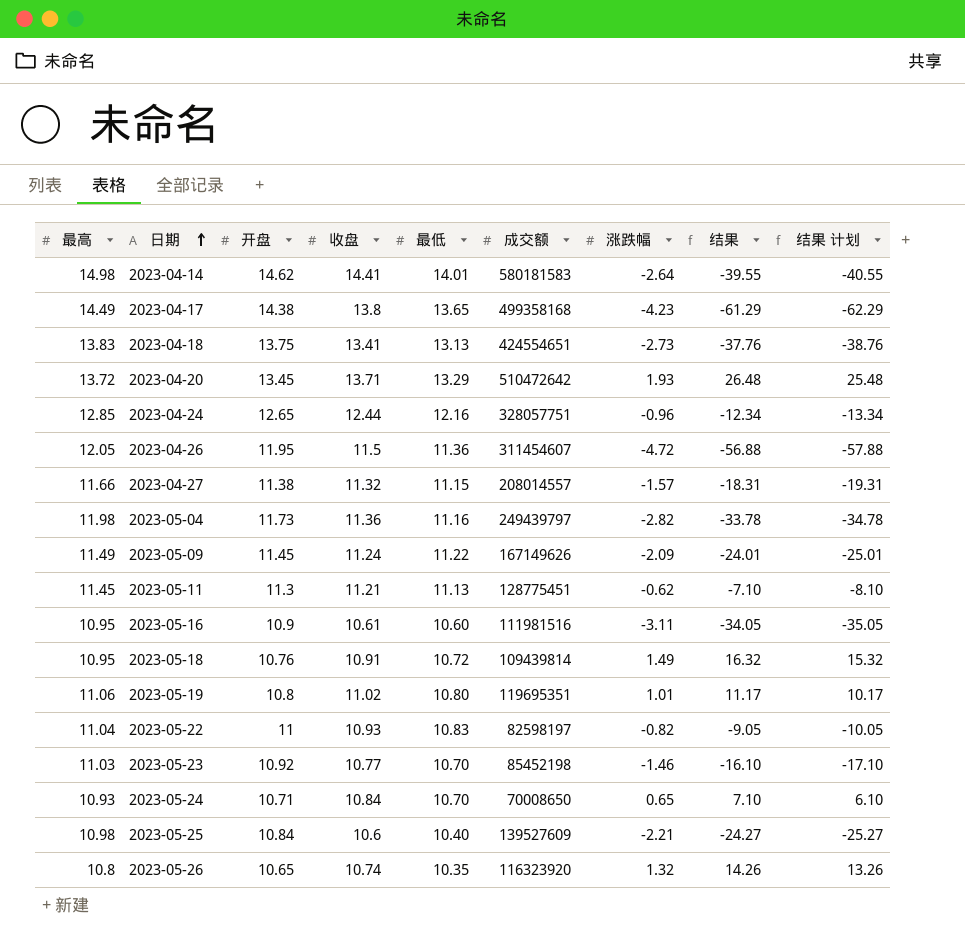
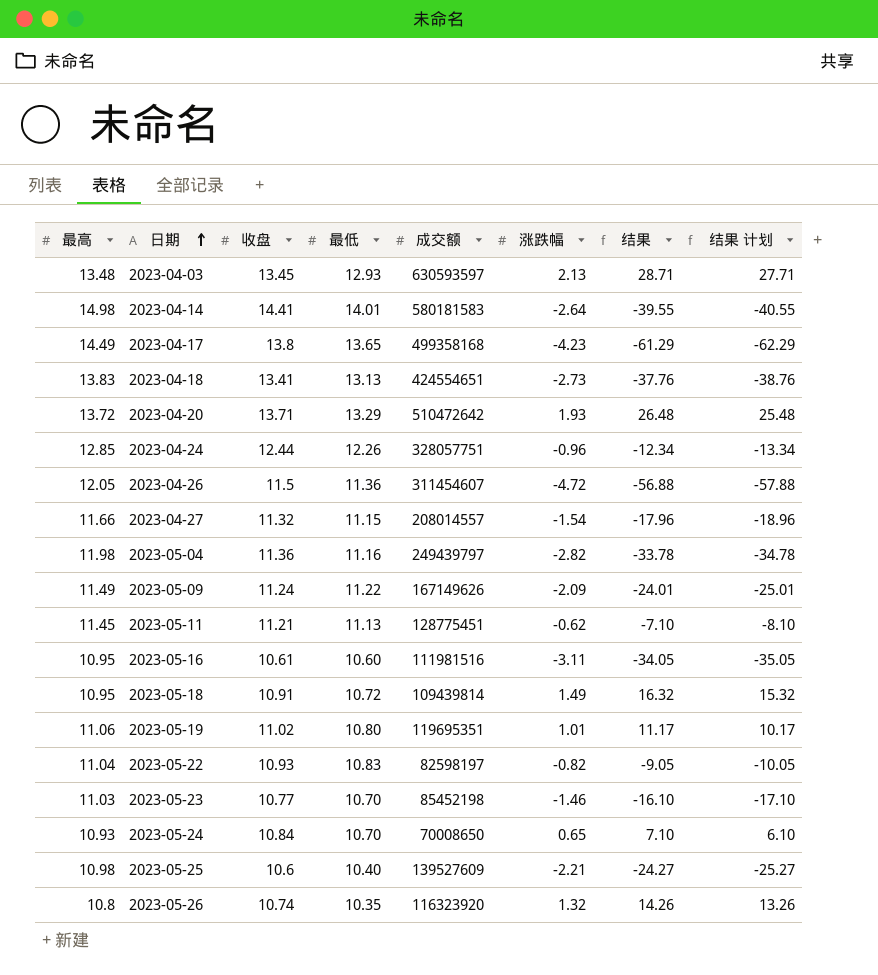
column 开盘 | position: 3 -> none
row 2023-04-03: none -> 13.48 | 13.45 | 12.93 | 630593597 | 2.13 | 28.71 | 27.71
2023-04-24 | 最低: 12.16 -> 12.26
2023-04-27 | 涨跌幅: -1.57 -> -1.54
2023-04-27 | 结果: -18.31 -> -17.96
2023-04-27 | 结果 计划: -19.31 -> -18.96

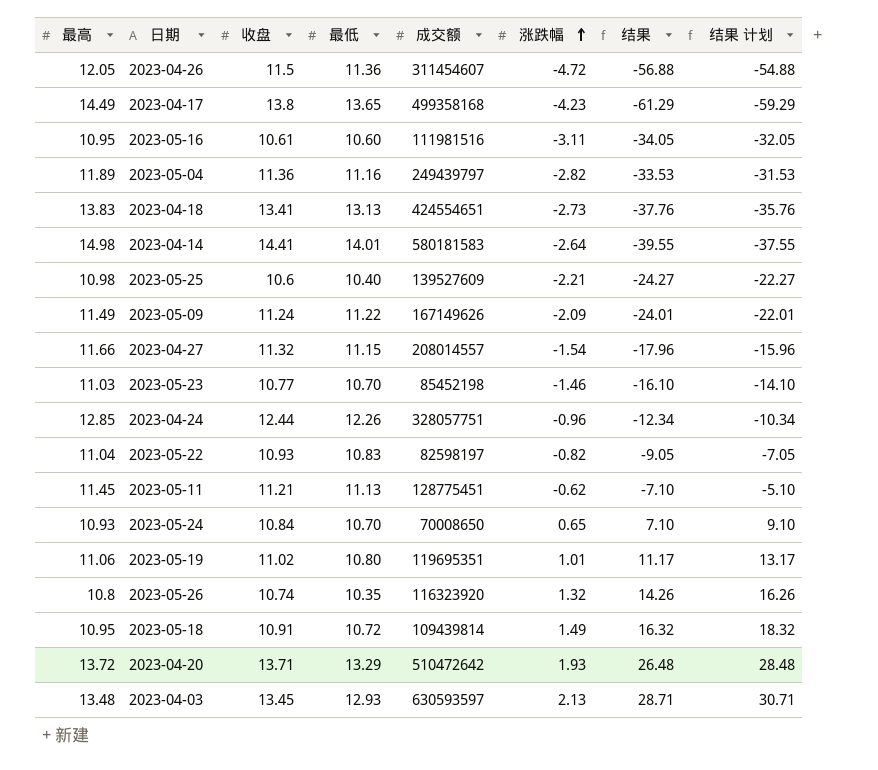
row order: 日期 ascending -> 涨跌幅 ascending
column 结果 计划 | formula: [结果] - 1 -> [结果] + 2
2023-05-04 | 最高: 11.98 -> 11.89
2023-05-04 | 结果: -33.78 -> -33.53

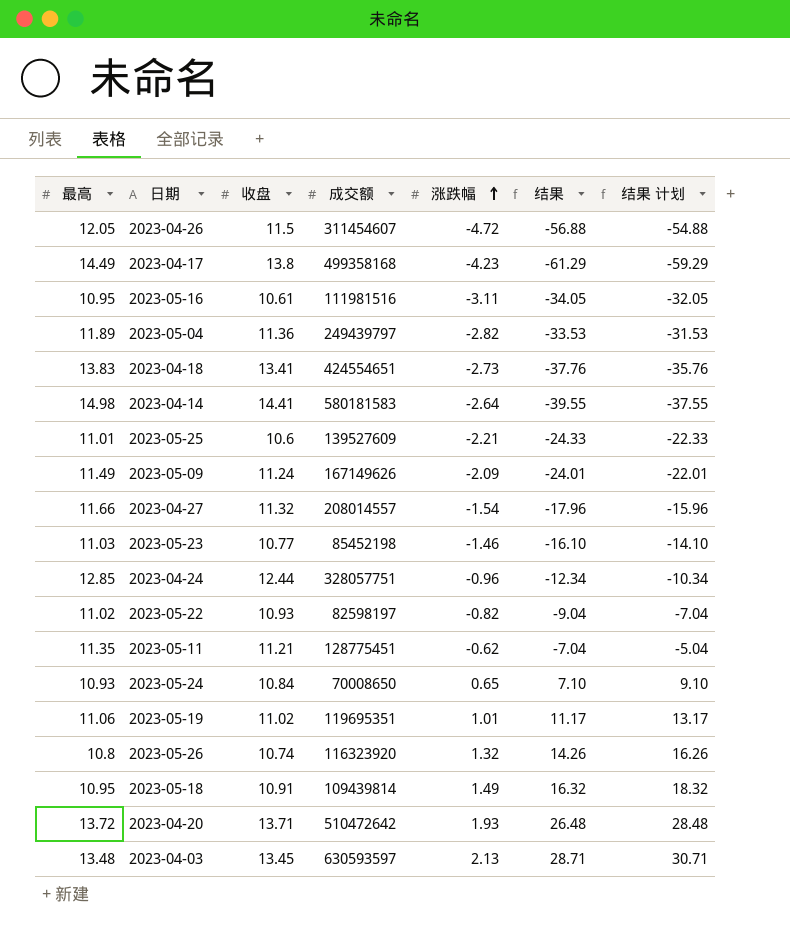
column 最低 | position: 4 -> none
2023-05-25 | 最高: 10.98 -> 11.01
2023-05-25 | 结果: -24.27 -> -24.33
2023-05-25 | 结果 计划: -22.27 -> -22.33
2023-05-22 | 最高: 11.04 -> 11.02
2023-05-22 | 结果: -9.05 -> -9.04
2023-05-22 | 结果 计划: -7.05 -> -7.04
2023-05-11 | 最高: 11.45 -> 11.35
2023-05-11 | 结果: -7.10 -> -7.04
2023-05-11 | 结果 计划: -5.10 -> -5.04

